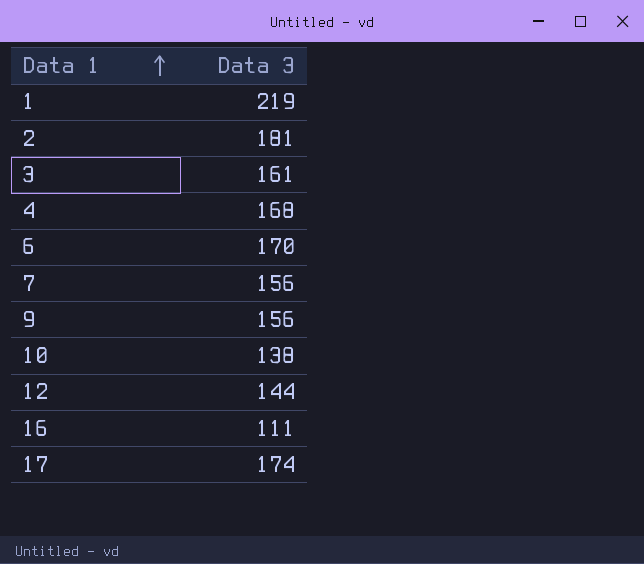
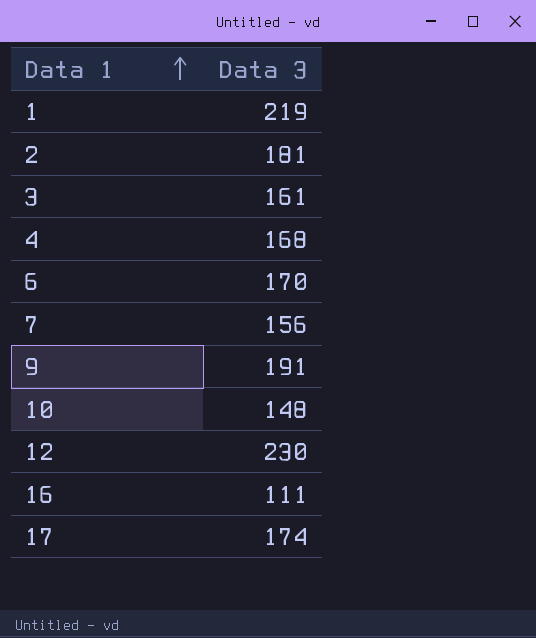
9 | Data 3: 156 -> 191
10 | Data 3: 138 -> 148
12 | Data 3: 144 -> 230

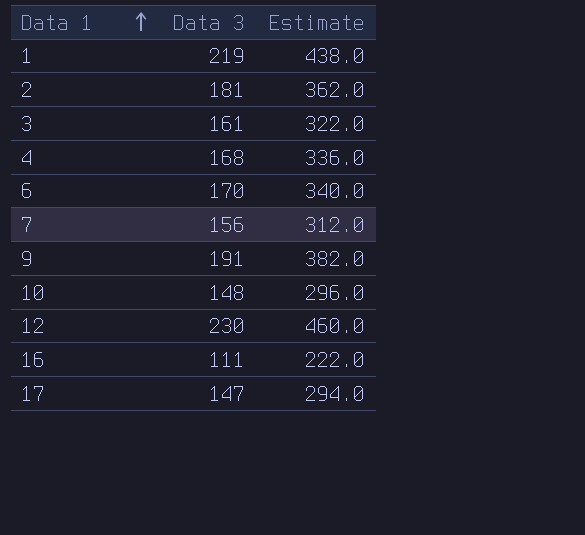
column Estimate | formula: none -> [Data 3] * 2
17 | Data 3: 174 -> 147

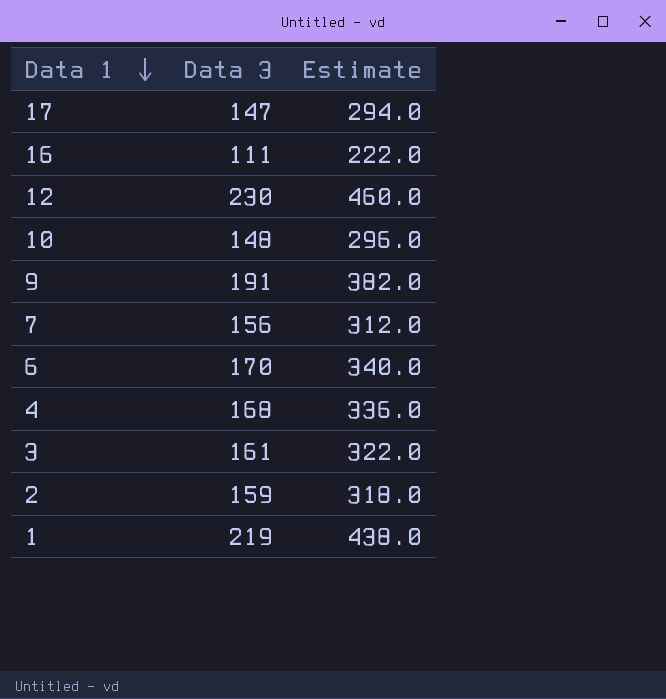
row order: Data 1 ascending -> Data 1 descending
2 | Data 3: 181 -> 159
2 | Estimate: 362.0 -> 318.0

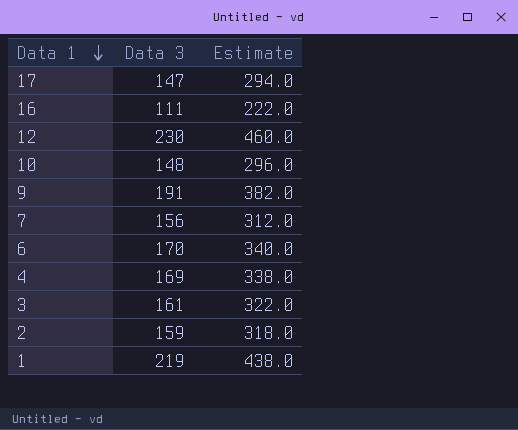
4 | Data 3: 168 -> 169
4 | Estimate: 336.0 -> 338.0

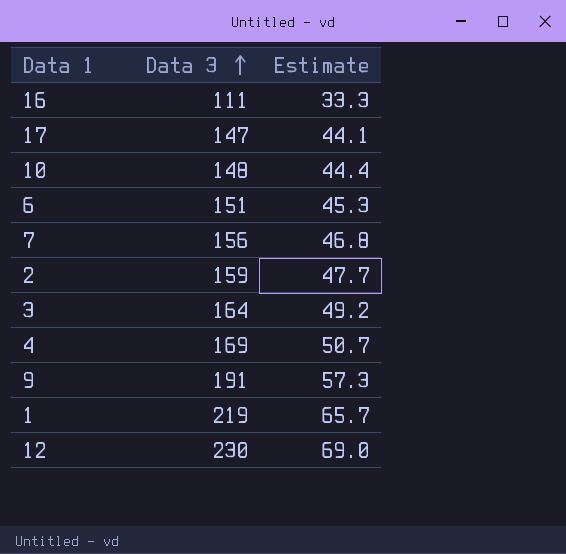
row order: Data 1 descending -> Data 3 ascending
column Estimate | formula: [Data 3] * 2 -> [Data 3] * 0.3
6 | Data 3: 170 -> 151
3 | Data 3: 161 -> 164

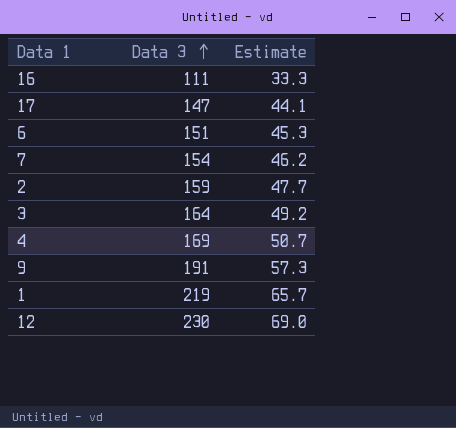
row 10: 148 | 44.4 -> none
7 | Data 3: 156 -> 154
7 | Estimate: 46.8 -> 46.2

